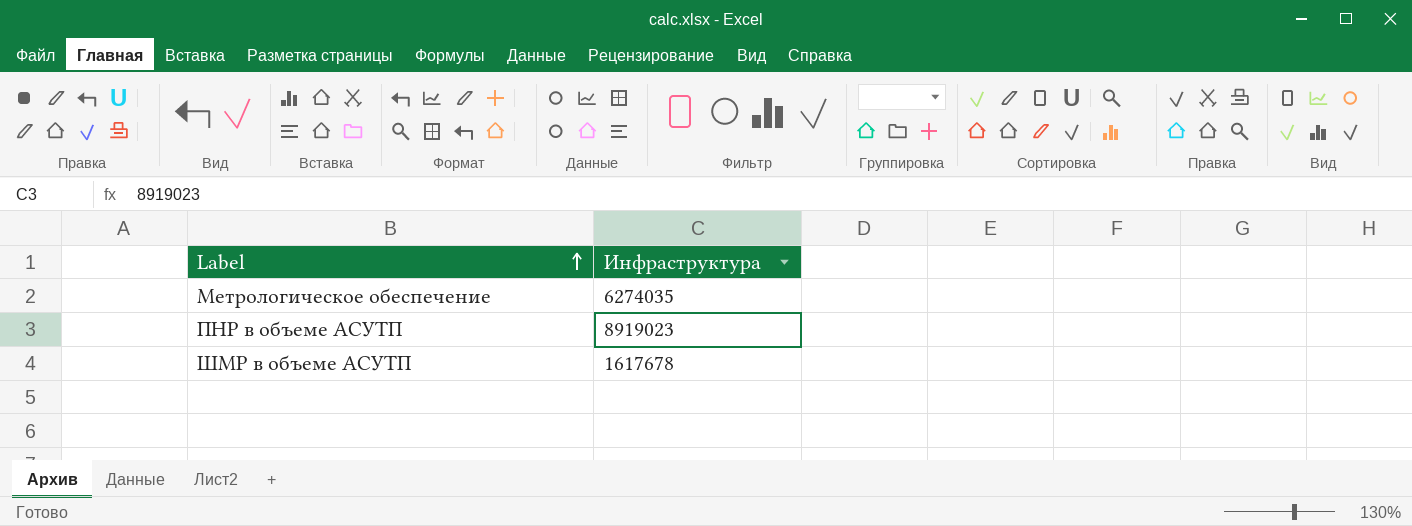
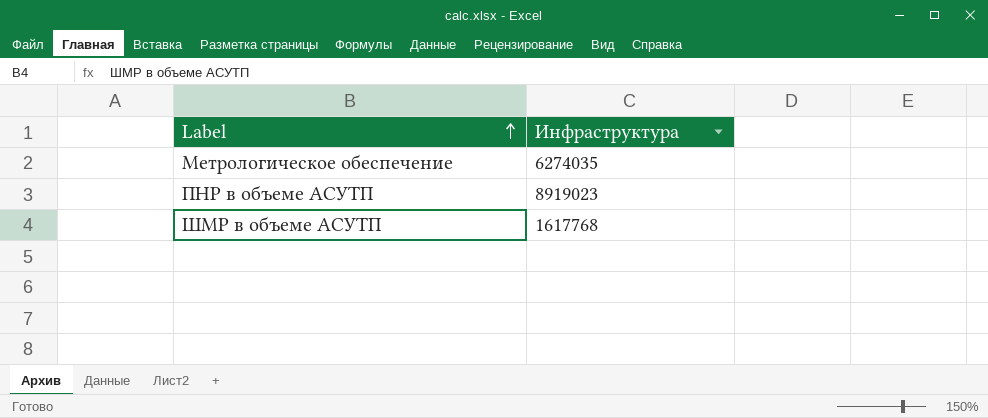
ШМР в объеме АСУТП | Инфраструктура: 1617678 -> 1617768

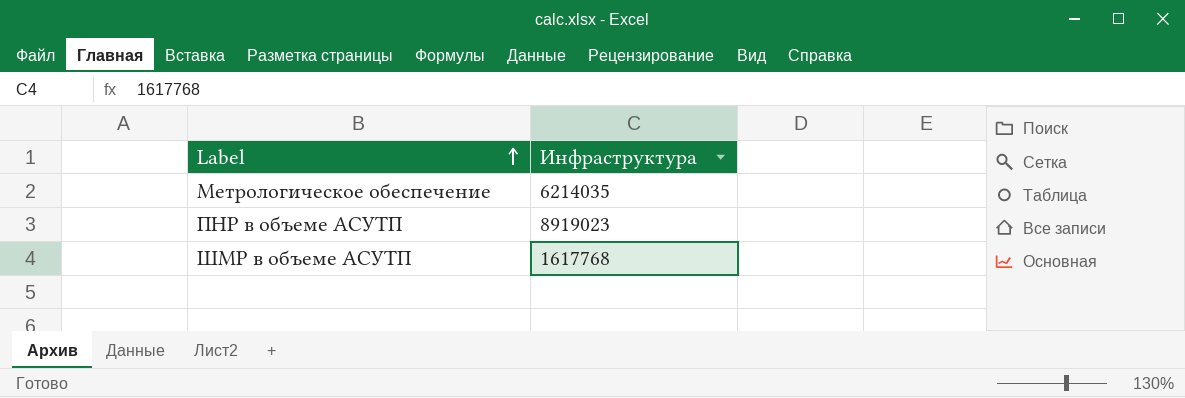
Метрологическое обеспечение | Инфраструктура: 6274035 -> 6214035

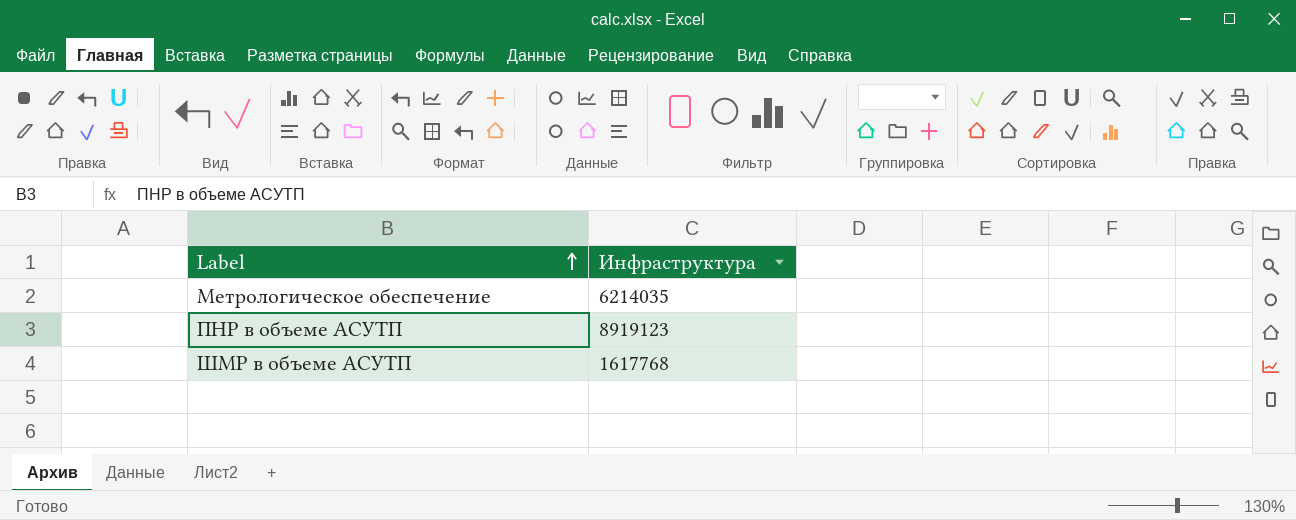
ПНР в объеме АСУТП | Инфраструктура: 8919023 -> 8919123

